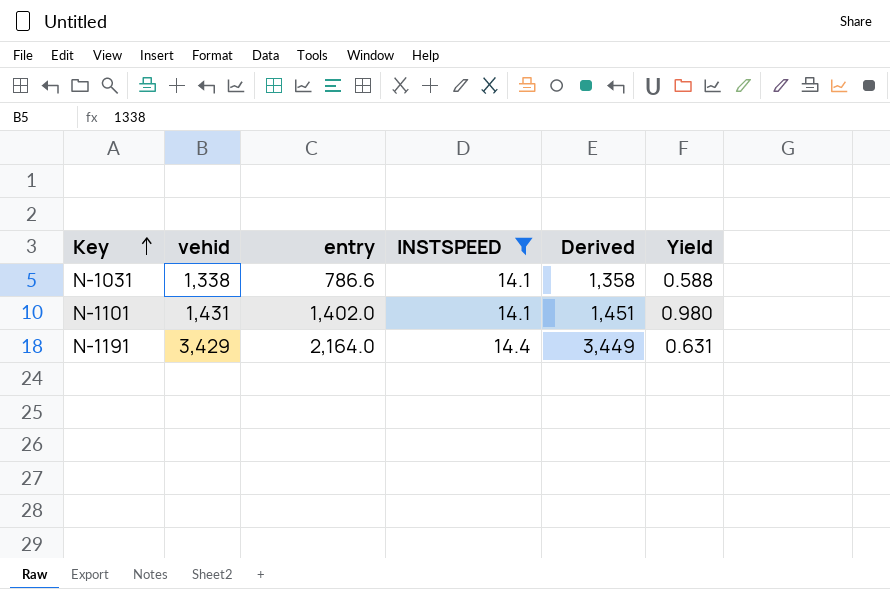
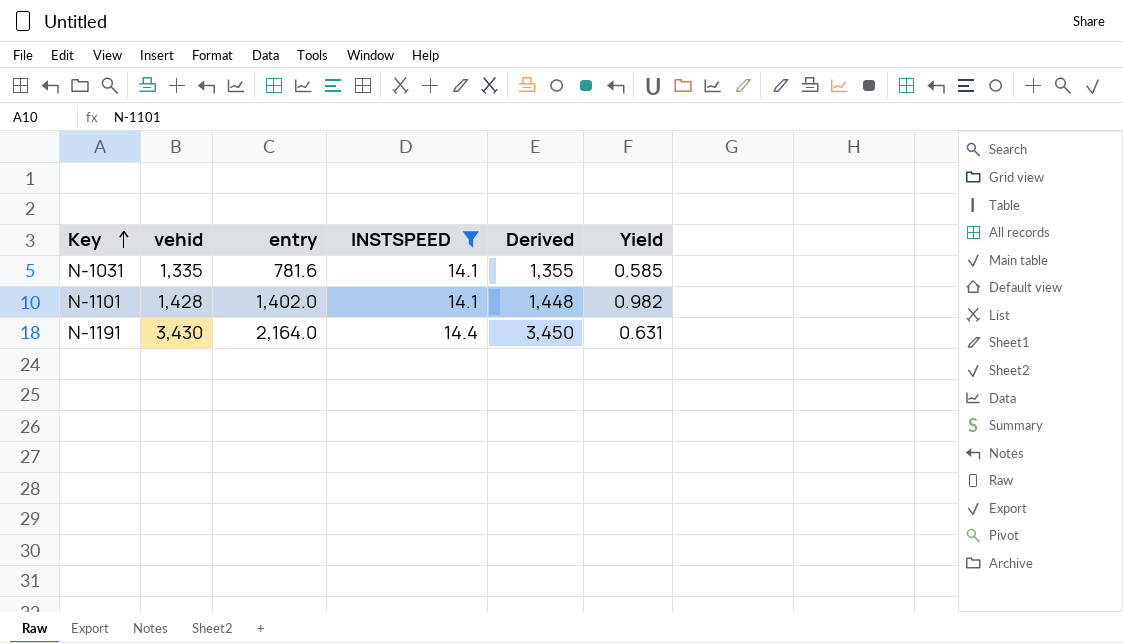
N-1031 | vehid: 1,338 -> 1,335
N-1031 | entry: 786.6 -> 781.6
N-1031 | Derived: 1,358 -> 1,355
N-1031 | Yield: 0.588 -> 0.585
N-1101 | vehid: 1,431 -> 1,428
N-1101 | Derived: 1,451 -> 1,448
N-1101 | Yield: 0.980 -> 0.982
N-1191 | vehid: 3,429 -> 3,430
N-1191 | Derived: 3,449 -> 3,450

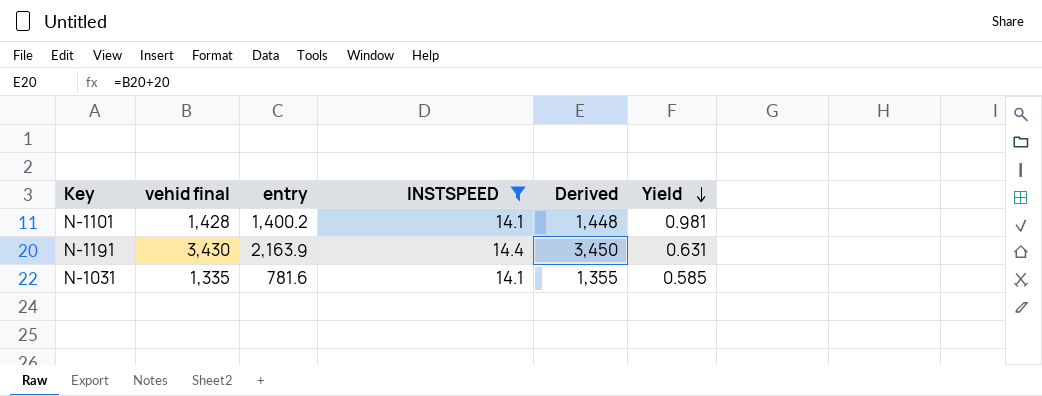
row order: Key ascending -> Yield descending
column name: vehid -> vehid final
N-1101 | entry: 1,402.0 -> 1,400.2
N-1101 | Yield: 0.982 -> 0.981
N-1191 | entry: 2,164.0 -> 2,163.9

